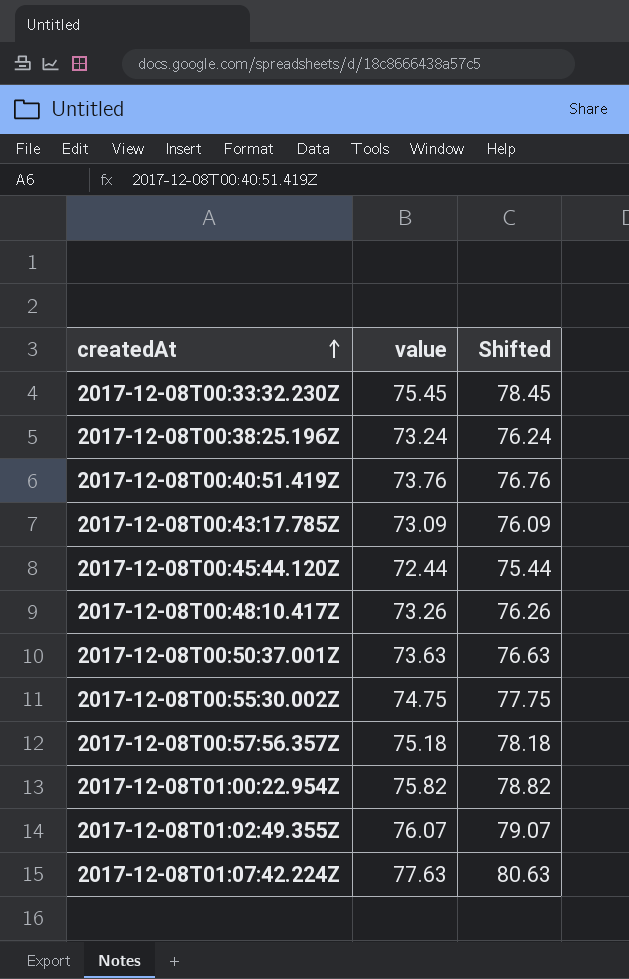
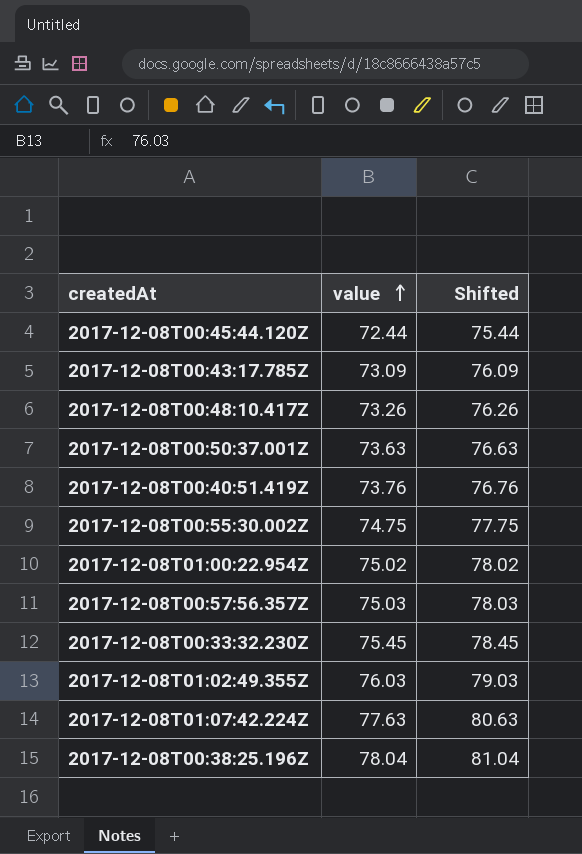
row order: createdAt ascending -> value ascending
2017-12-08T01:00:22.954Z | value: 75.82 -> 75.02
2017-12-08T01:00:22.954Z | Shifted: 78.82 -> 78.02
2017-12-08T00:57:56.357Z | value: 75.18 -> 75.03
2017-12-08T00:57:56.357Z | Shifted: 78.18 -> 78.03
2017-12-08T01:02:49.355Z | value: 76.07 -> 76.03
2017-12-08T01:02:49.355Z | Shifted: 79.07 -> 79.03
2017-12-08T00:38:25.196Z | value: 73.24 -> 78.04
2017-12-08T00:38:25.196Z | Shifted: 76.24 -> 81.04

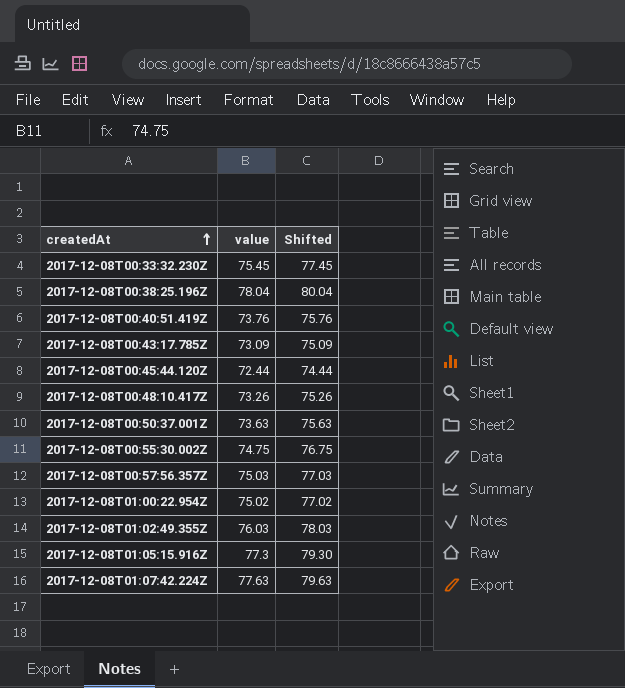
row order: value ascending -> createdAt ascending
column Shifted | formula: [value] + 3 -> [value] + 2
row 2017-12-08T01:05:15.916Z: none -> 77.3 | 79.30

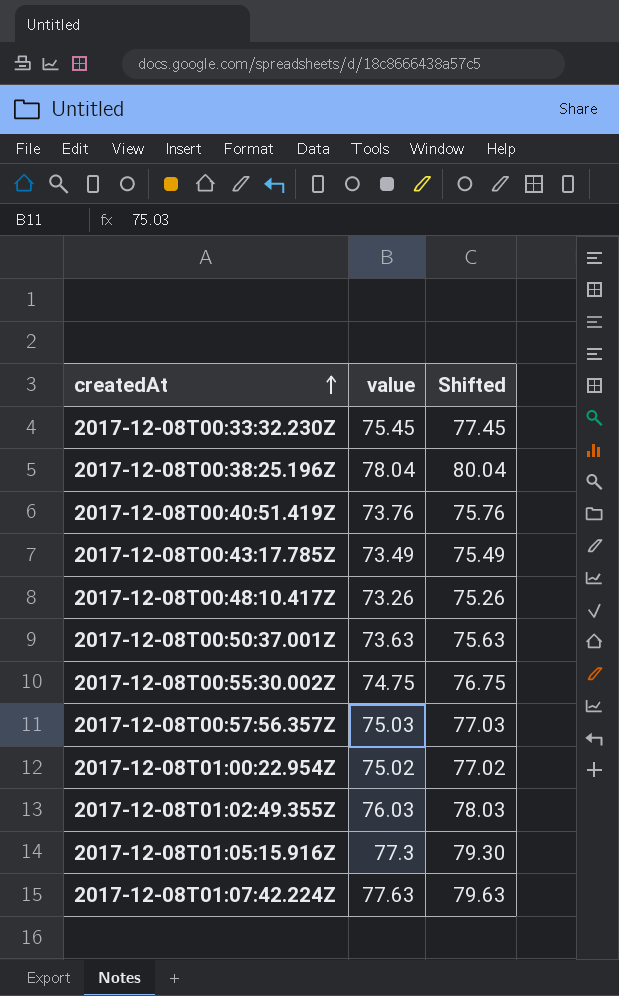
row 2017-12-08T00:45:44.120Z: 72.44 | 74.44 -> none
2017-12-08T00:43:17.785Z | value: 73.09 -> 73.49
2017-12-08T00:43:17.785Z | Shifted: 75.09 -> 75.49

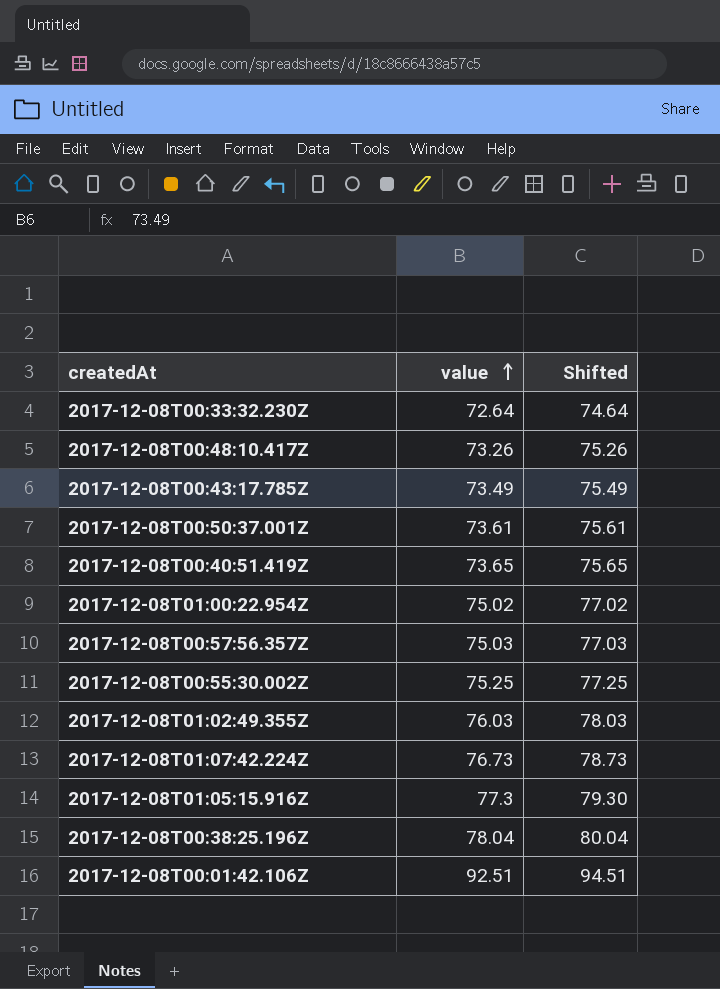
row order: createdAt ascending -> value ascending
2017-12-08T00:33:32.230Z | value: 75.45 -> 72.64
2017-12-08T00:33:32.230Z | Shifted: 77.45 -> 74.64
2017-12-08T00:50:37.001Z | value: 73.63 -> 73.61
2017-12-08T00:50:37.001Z | Shifted: 75.63 -> 75.61
2017-12-08T00:40:51.419Z | value: 73.76 -> 73.65
2017-12-08T00:40:51.419Z | Shifted: 75.76 -> 75.65
2017-12-08T00:55:30.002Z | value: 74.75 -> 75.25
2017-12-08T00:55:30.002Z | Shifted: 76.75 -> 77.25
2017-12-08T01:07:42.224Z | value: 77.63 -> 76.73
2017-12-08T01:07:42.224Z | Shifted: 79.63 -> 78.73
row 2017-12-08T00:01:42.106Z: none -> 92.51 | 94.51

